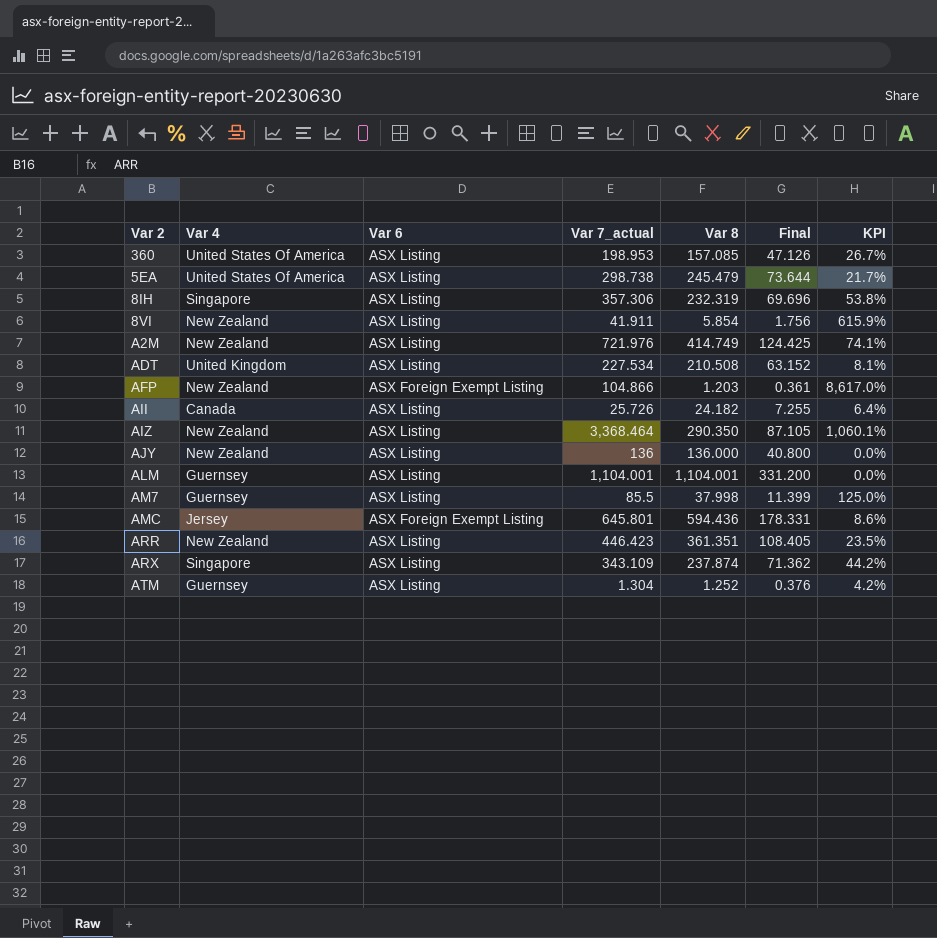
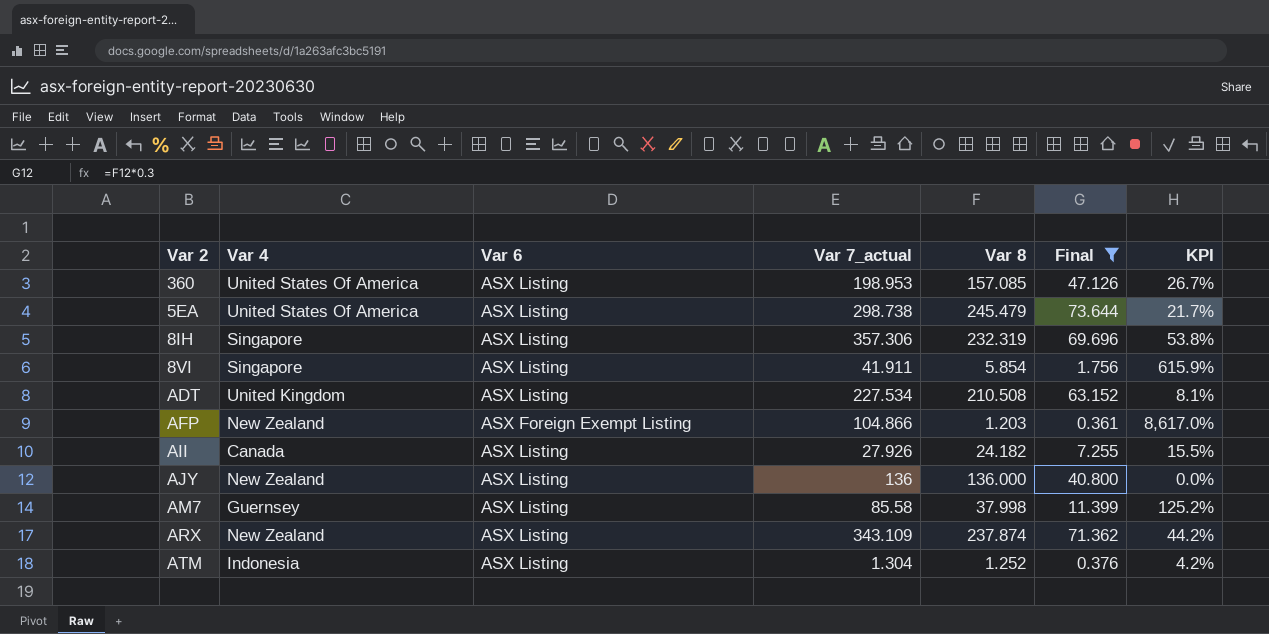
filter: none -> Final <= 73.644
8VI | Var 4: New Zealand -> Singapore
AII | Var 7_actual: 25.726 -> 27.926
AII | KPI: 6.4% -> 15.5%
AM7 | Var 7_actual: 85.5 -> 85.58
AM7 | KPI: 125.0% -> 125.2%
ARX | Var 4: Singapore -> New Zealand
ATM | Var 4: Guernsey -> Indonesia

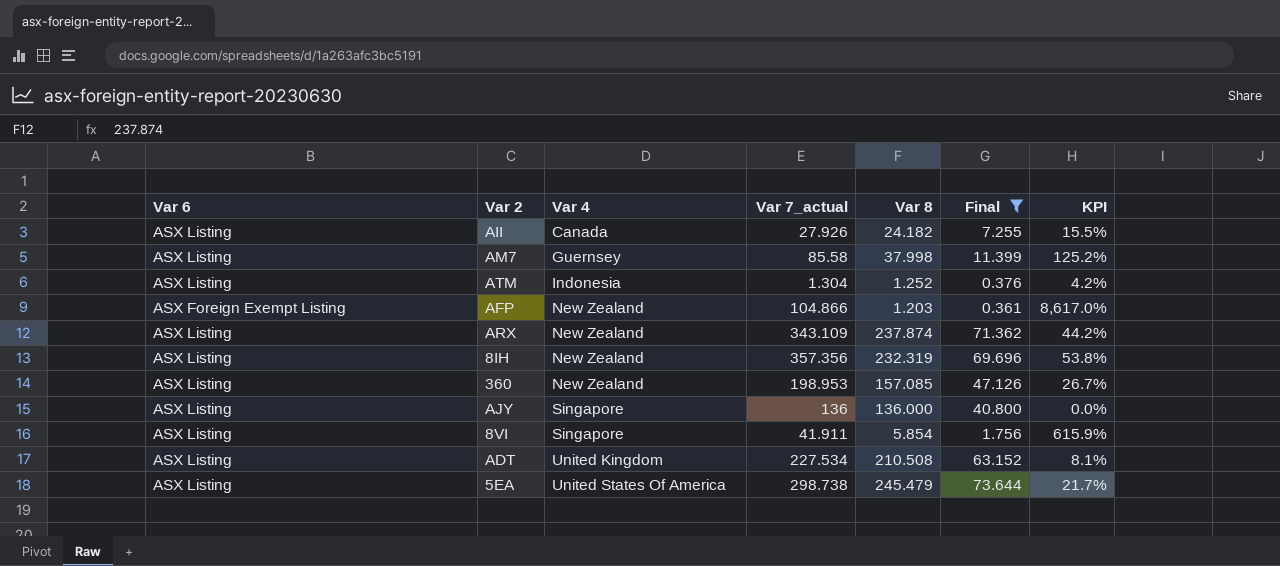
row order: none -> Var 4 ascending
column Var 6 | position: 3 -> 1
8IH | Var 4: Singapore -> New Zealand
8IH | Var 7_actual: 357.306 -> 357.356
360 | Var 4: United States Of America -> New Zealand
AJY | Var 4: New Zealand -> Singapore

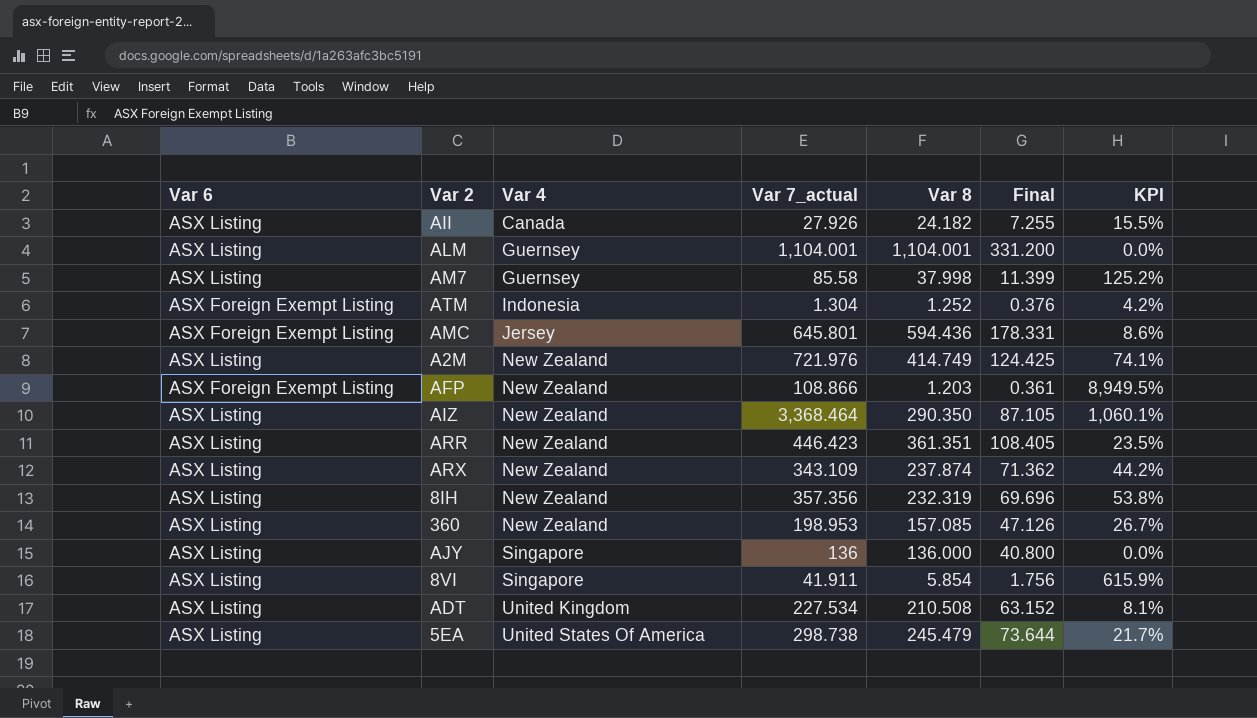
filter: Final <= 73.644 -> none
ATM | Var 6: ASX Listing -> ASX Foreign Exempt Listing
AFP | Var 7_actual: 104.866 -> 108.866
AFP | KPI: 8,617.0% -> 8,949.5%

